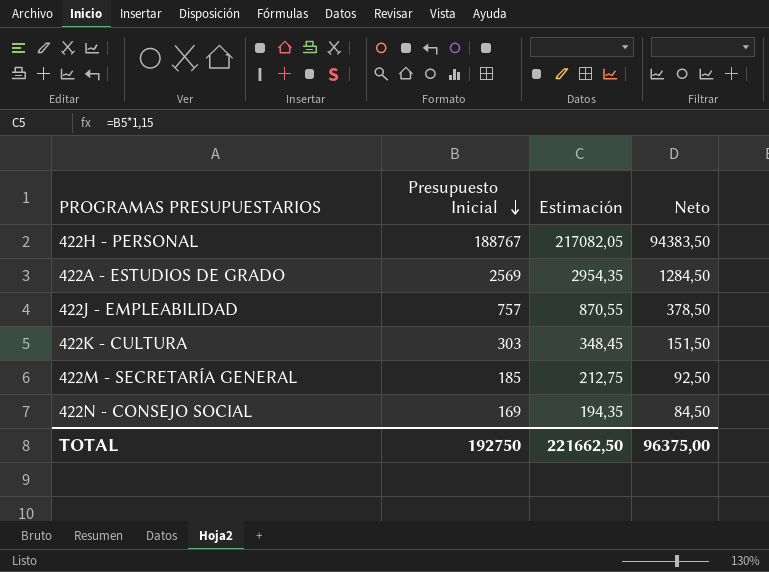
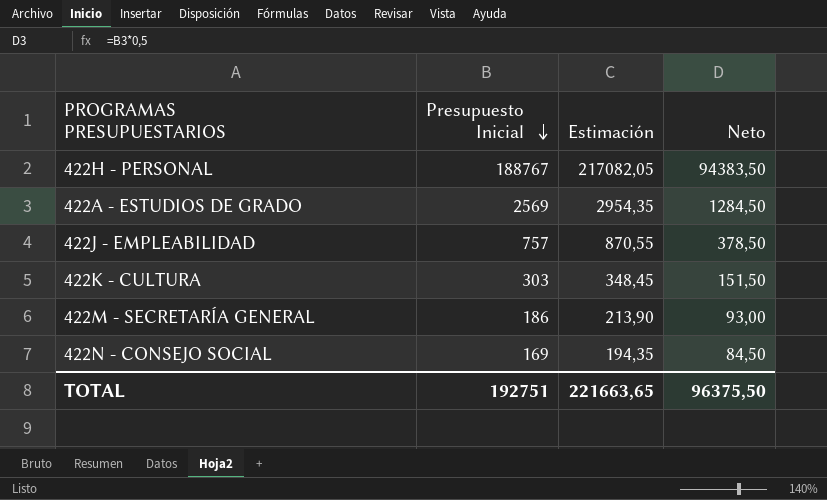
422M - SECRETARÍA GENERAL | Presupuesto Inicial: 185 -> 186
422M - SECRETARÍA GENERAL | Estimación: 212,75 -> 213,90
422M - SECRETARÍA GENERAL | Neto: 92,50 -> 93,00
TOTAL | Presupuesto Inicial: 192750 -> 192751
TOTAL | Estimación: 221662,50 -> 221663,65
TOTAL | Neto: 96375,00 -> 96375,50

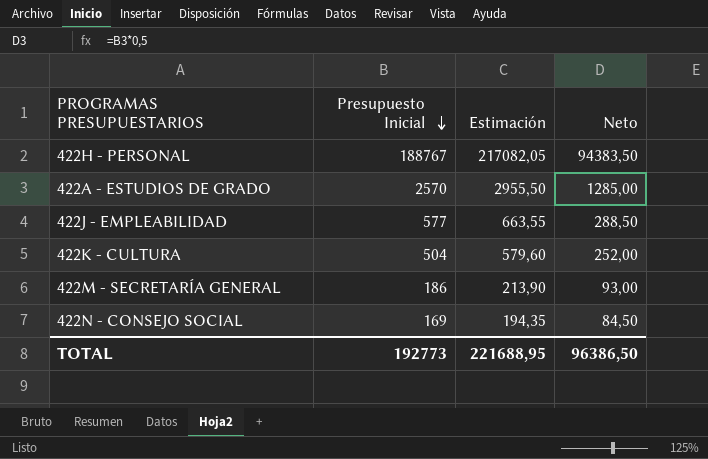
422A - ESTUDIOS DE GRADO | Presupuesto Inicial: 2569 -> 2570
422A - ESTUDIOS DE GRADO | Estimación: 2954,35 -> 2955,50
422A - ESTUDIOS DE GRADO | Neto: 1284,50 -> 1285,00
422J - EMPLEABILIDAD | Presupuesto Inicial: 757 -> 577
422J - EMPLEABILIDAD | Estimación: 870,55 -> 663,55
422J - EMPLEABILIDAD | Neto: 378,50 -> 288,50
422K - CULTURA | Presupuesto Inicial: 303 -> 504
422K - CULTURA | Estimación: 348,45 -> 579,60
422K - CULTURA | Neto: 151,50 -> 252,00
TOTAL | Presupuesto Inicial: 192751 -> 192773
TOTAL | Estimación: 221663,65 -> 221688,95
TOTAL | Neto: 96375,50 -> 96386,50

